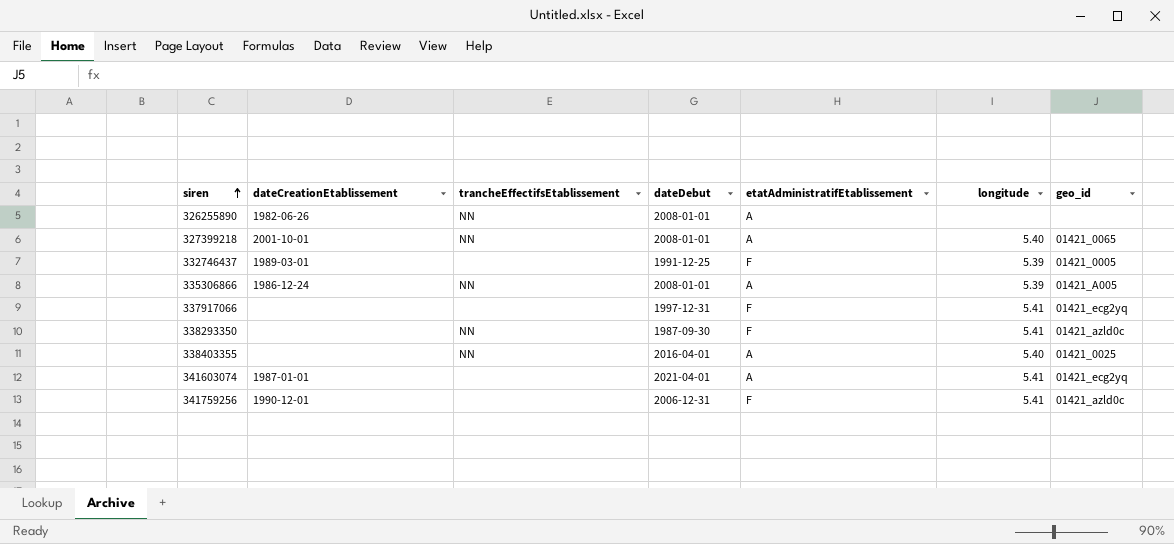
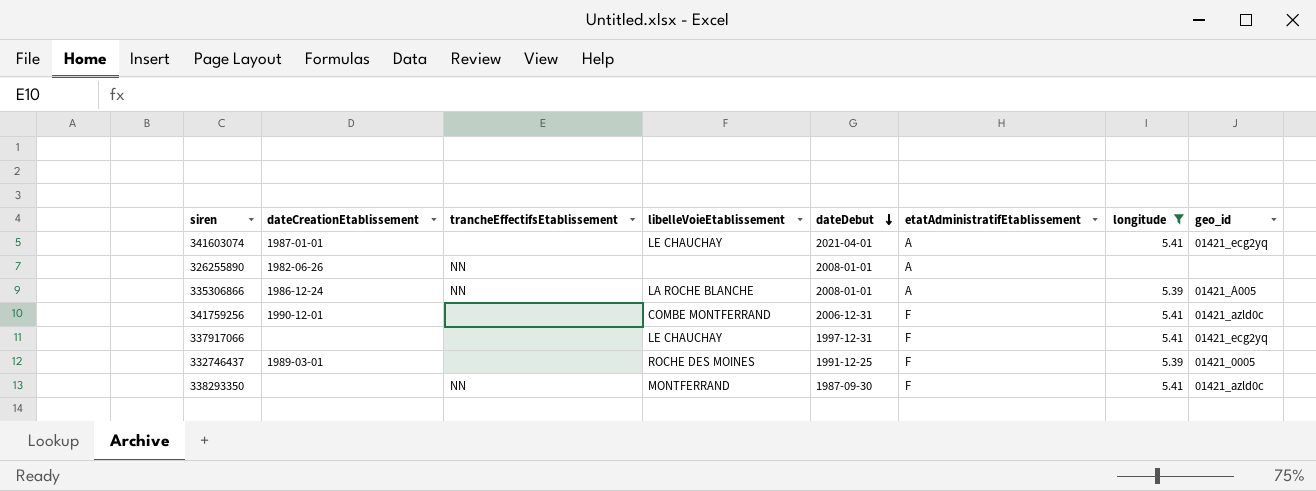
filter: none -> longitude != 5.40
row order: siren ascending -> dateDebut descending
column libelleVoieEtablissement | position: none -> 4

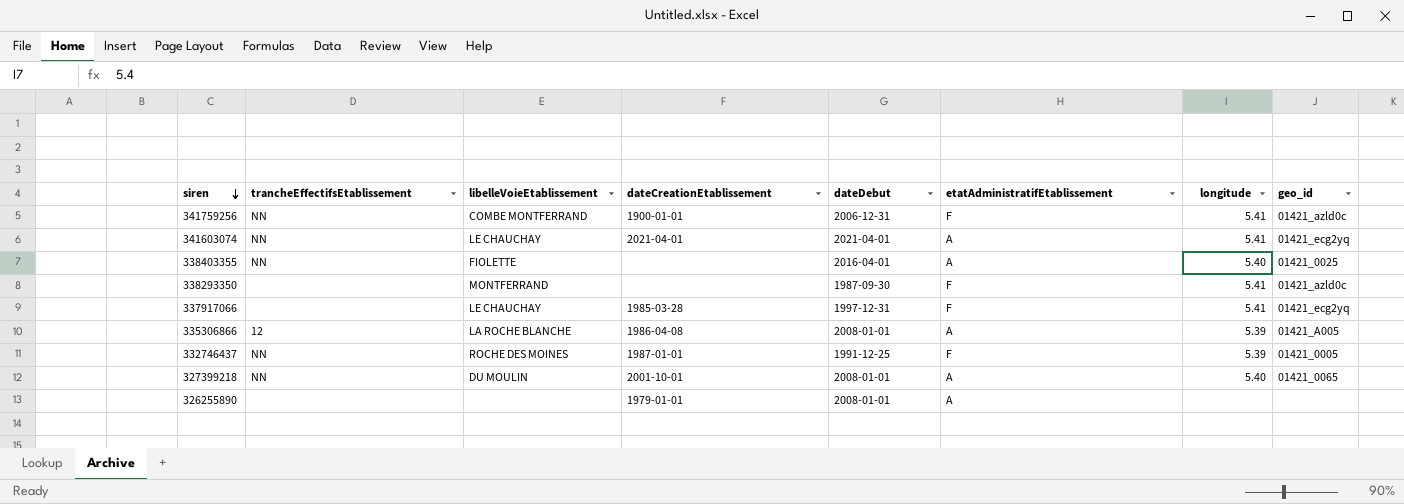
filter: longitude != 5.40 -> none
row order: dateDebut descending -> siren descending
column dateCreationEtablissement | position: 2 -> 4
341759256 | trancheEffectifsEtablissement: none -> NN
341759256 | dateCreationEtablissement: 1990-12-01 -> 1900-01-01
341603074 | trancheEffectifsEtablissement: none -> NN
341603074 | dateCreationEtablissement: 1987-01-01 -> 2021-04-01
338293350 | trancheEffectifsEtablissement: NN -> none
337917066 | dateCreationEtablissement: none -> 1985-03-28
335306866 | trancheEffectifsEtablissement: NN -> 12
335306866 | dateCreationEtablissement: 1986-12-24 -> 1986-04-08
332746437 | trancheEffectifsEtablissement: none -> NN
332746437 | dateCreationEtablissement: 1989-03-01 -> 1987-01-01
326255890 | trancheEffectifsEtablissement: NN -> none
326255890 | dateCreationEtablissement: 1982-06-26 -> 1979-01-01

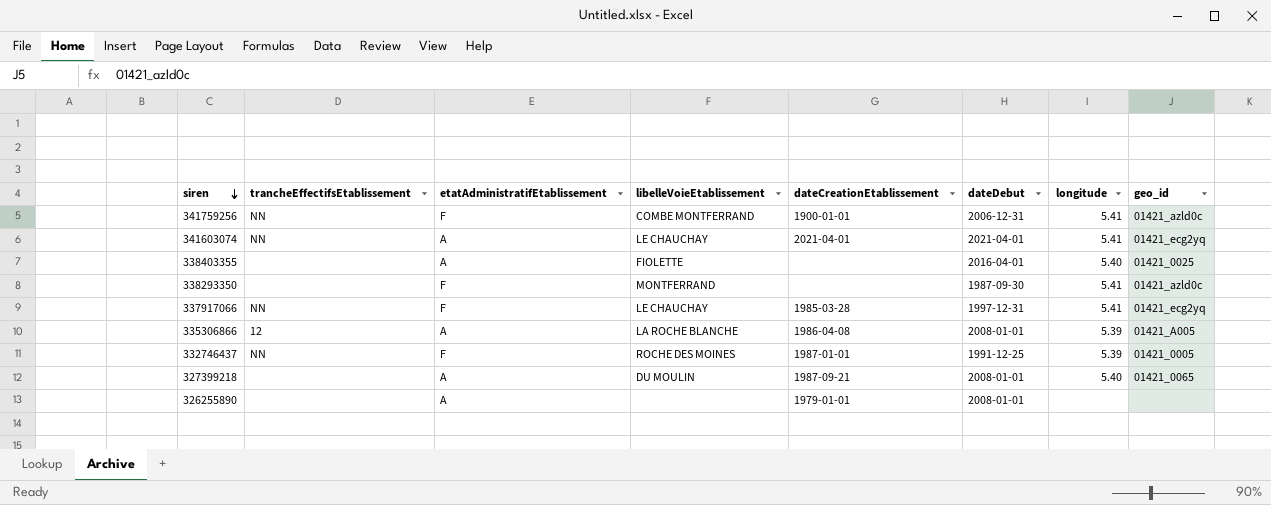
column etatAdministratifEtablissement | position: 6 -> 3
338403355 | trancheEffectifsEtablissement: NN -> none
337917066 | trancheEffectifsEtablissement: none -> NN
327399218 | trancheEffectifsEtablissement: NN -> none
327399218 | dateCreationEtablissement: 2001-10-01 -> 1987-09-21

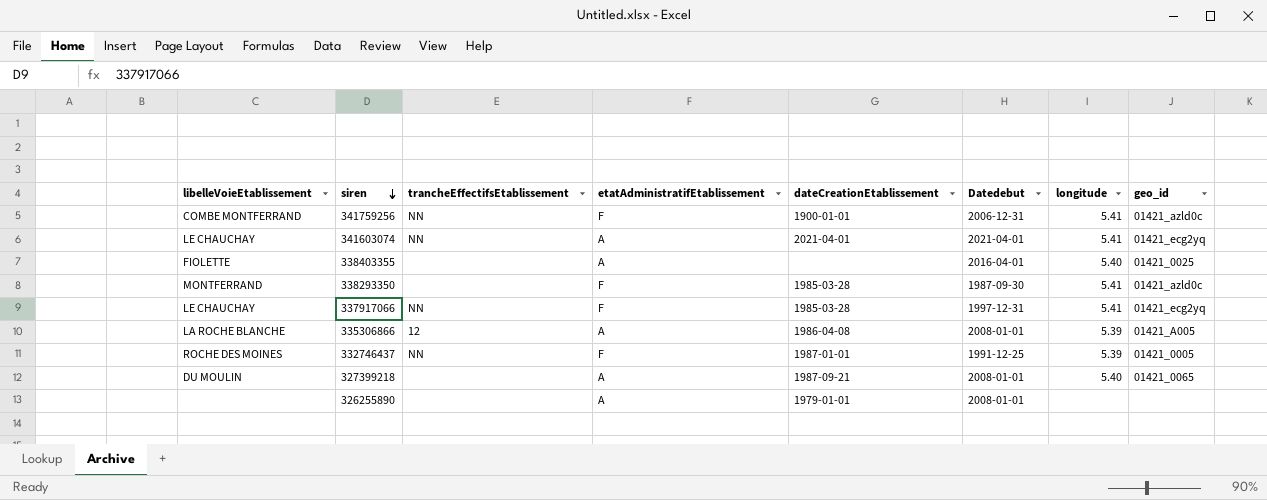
column libelleVoieEtablissement | position: 4 -> 1
column name: dateDebut -> Datedebut
338293350 | dateCreationEtablissement: none -> 1985-03-28

